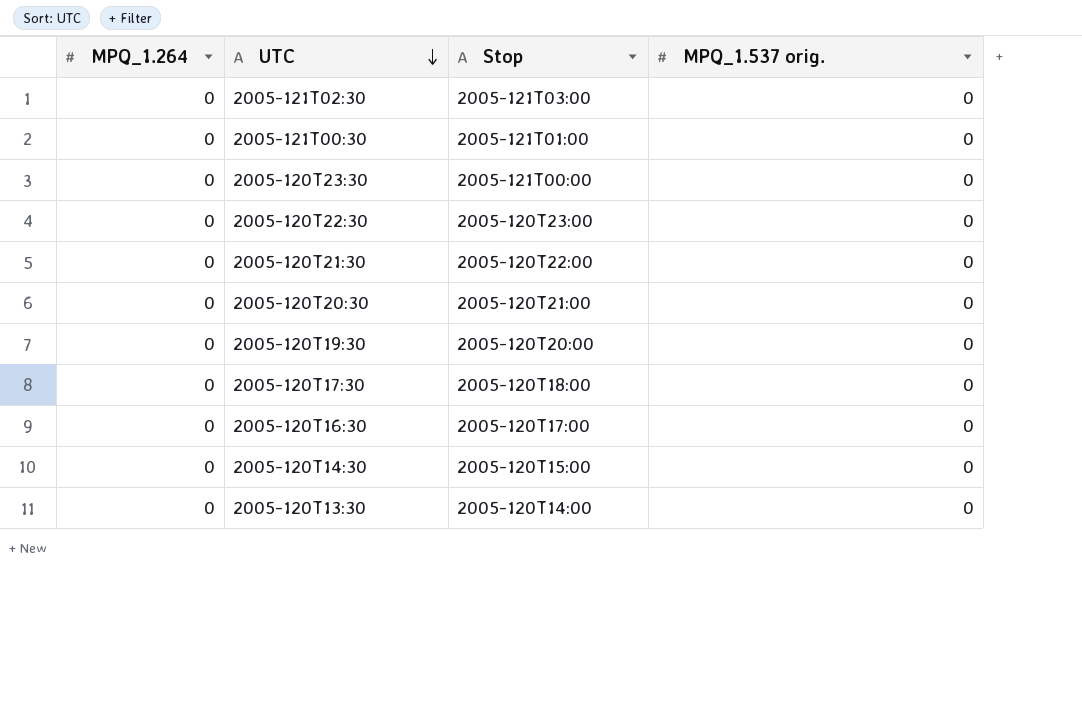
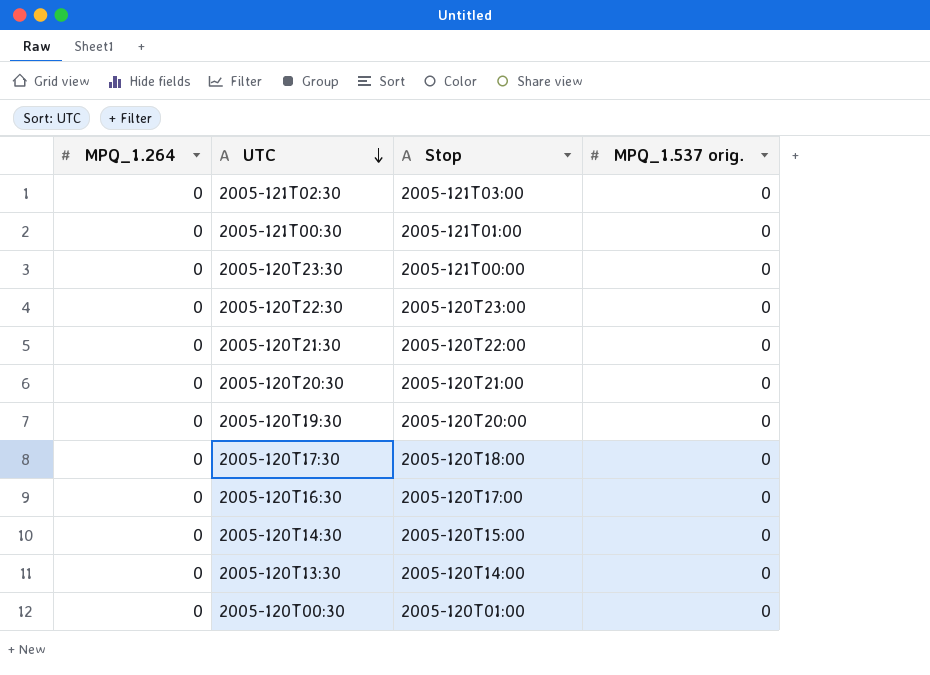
row 2005-120T00:30: none -> 0 | 2005-120T01:00 | 0

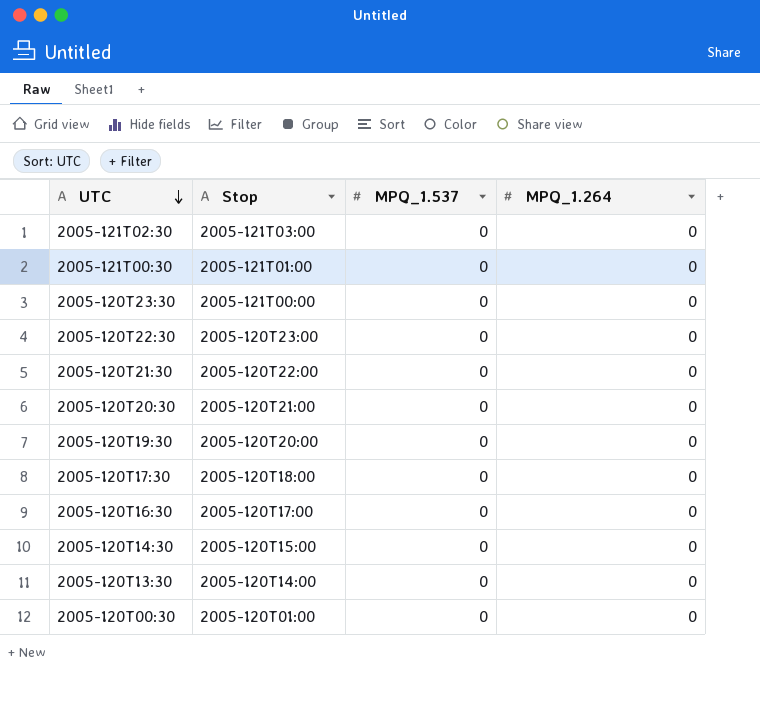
column name: MPQ_1.537 orig. -> MPQ_1.537
column MPQ_1.264 | position: 1 -> 4

